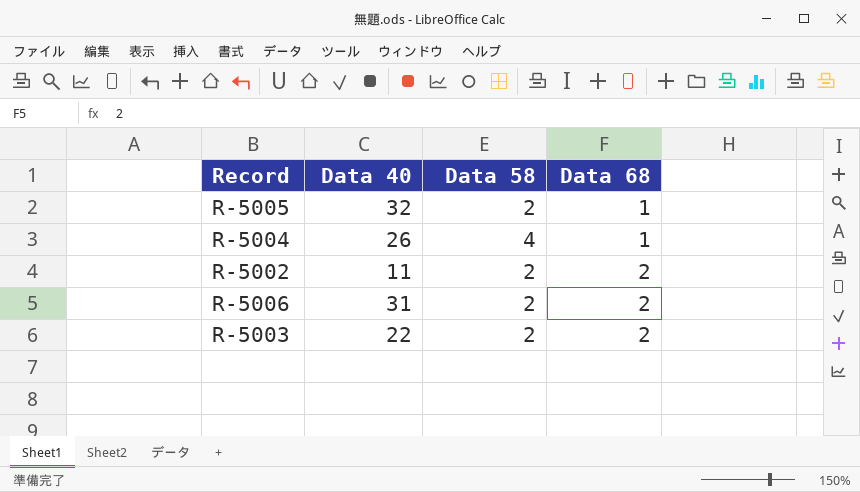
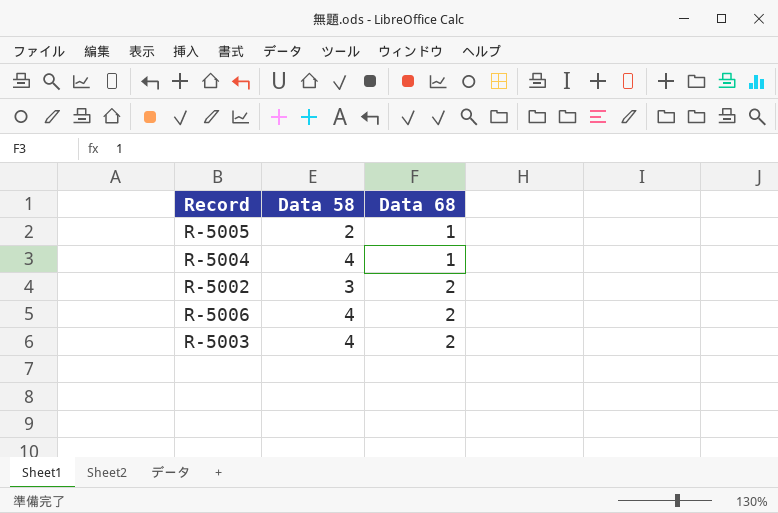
column Data 40 | position: 2 -> none
R-5002 | Data 58: 2 -> 3
R-5006 | Data 58: 2 -> 4
R-5003 | Data 58: 2 -> 4

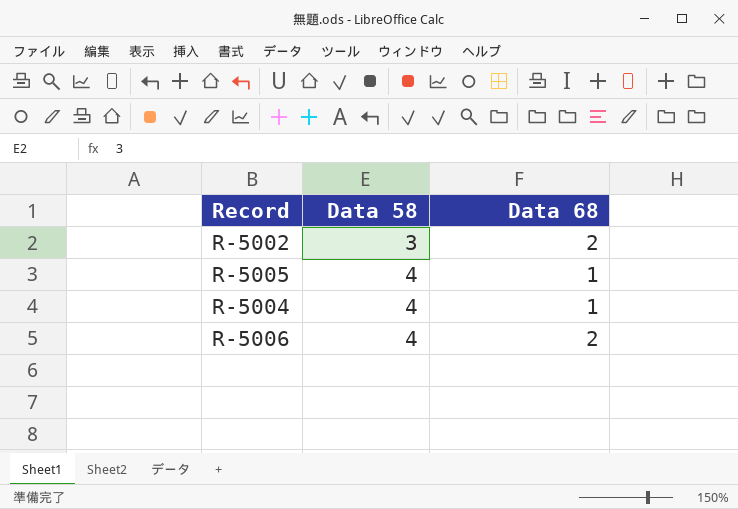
row order: Data 68 ascending -> Data 58 ascending
row R-5003: 4 | 2 -> none
R-5005 | Data 58: 2 -> 4

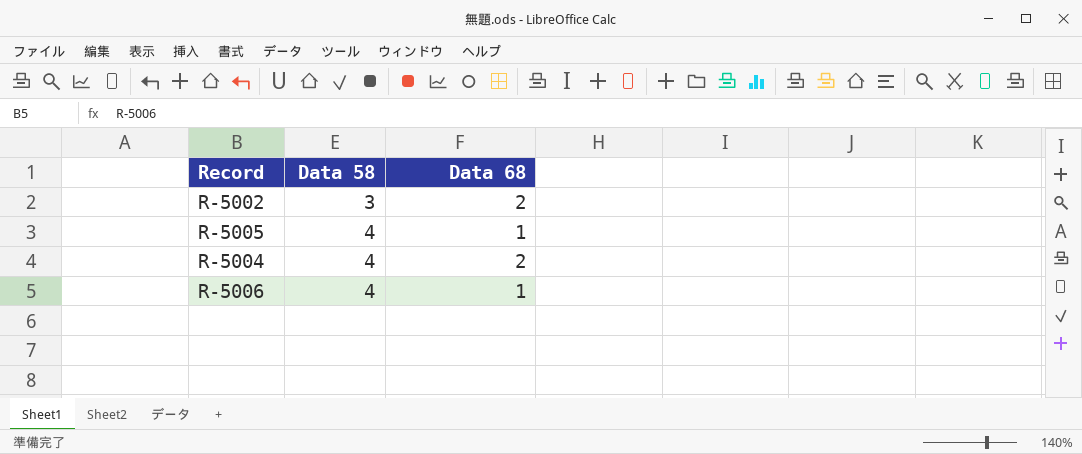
R-5004 | Data 68: 1 -> 2
R-5006 | Data 68: 2 -> 1

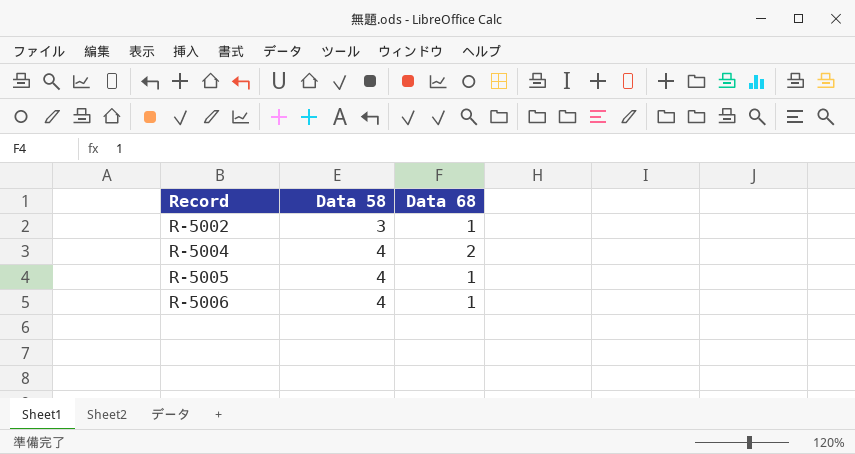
row order: Data 58 ascending -> Record ascending
R-5002 | Data 68: 2 -> 1

